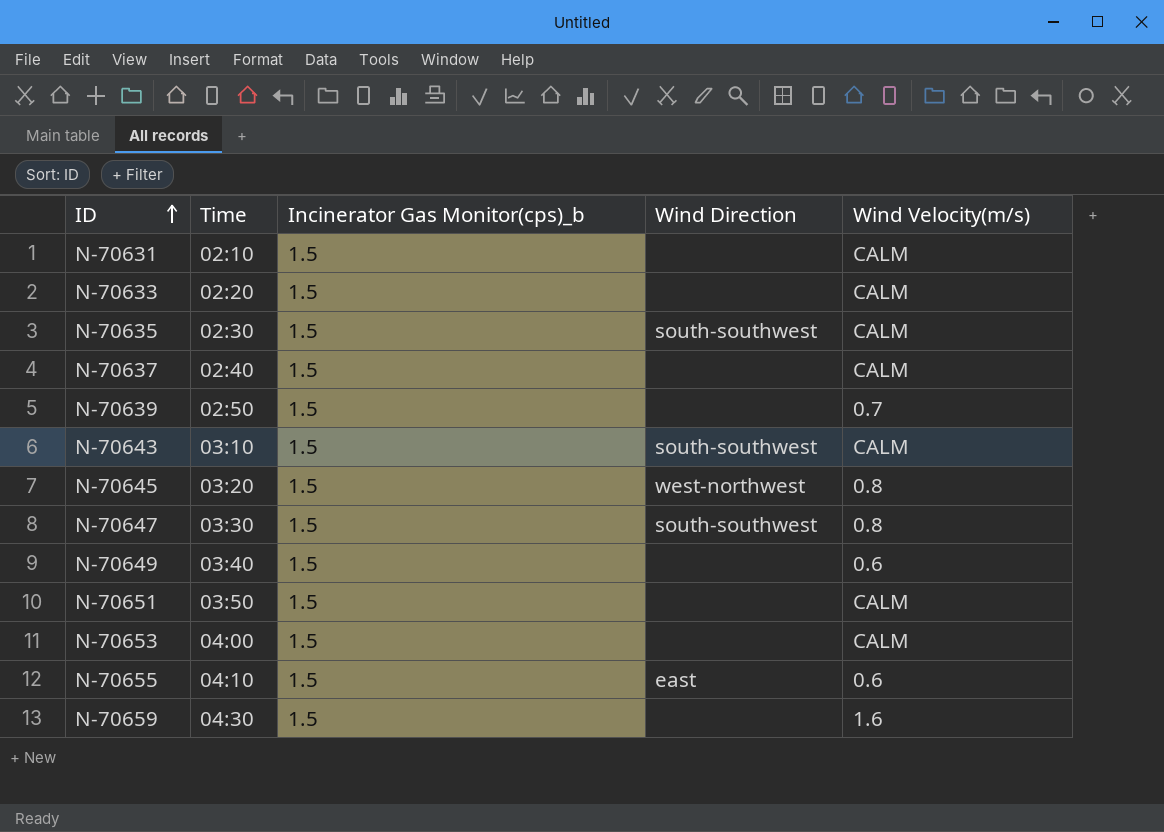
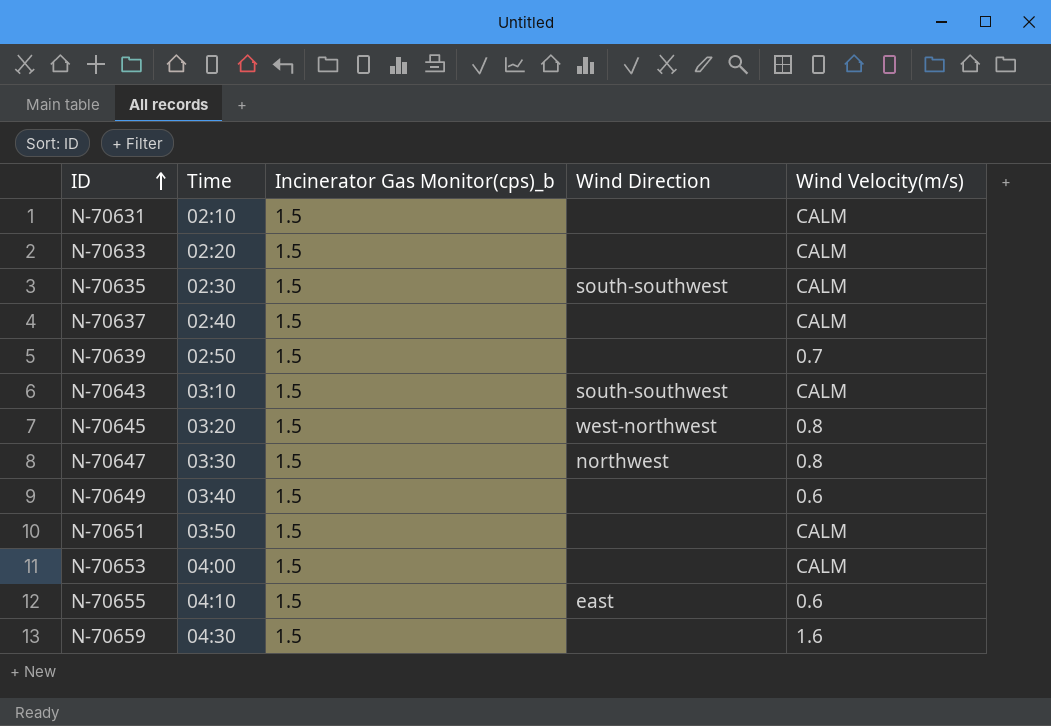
N-70647 | Wind Direction: south-southwest -> northwest

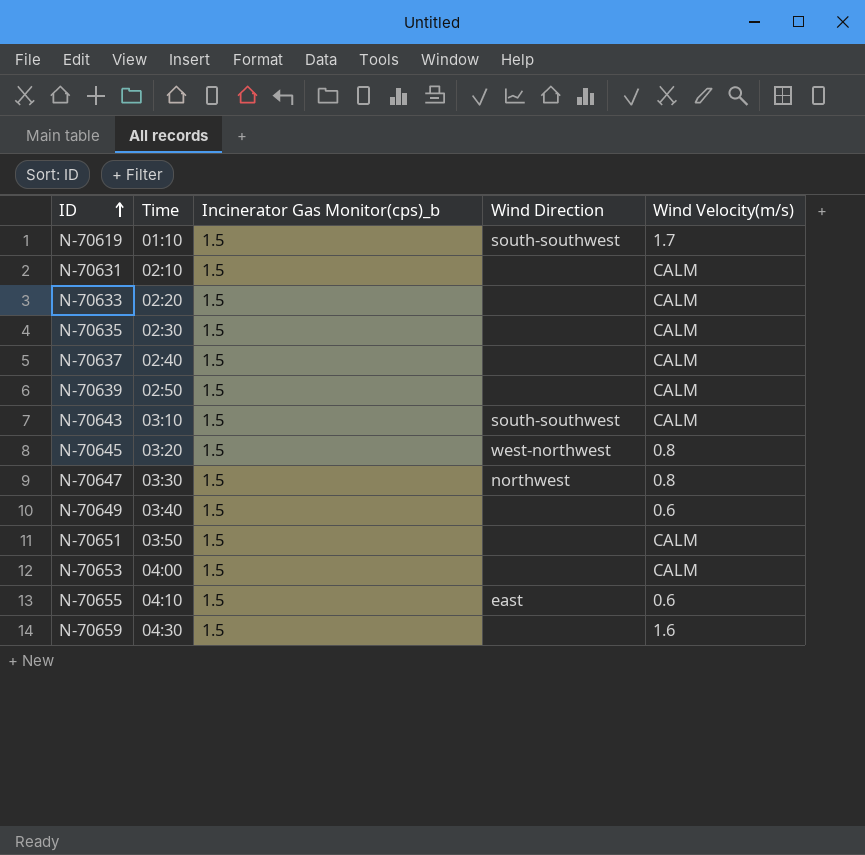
row N-70619: none -> 01:10 | 1.5 | south-southwest | 1.7
N-70635 | Wind Direction: south-southwest -> none
N-70639 | Wind Velocity(m/s): 0.7 -> CALM

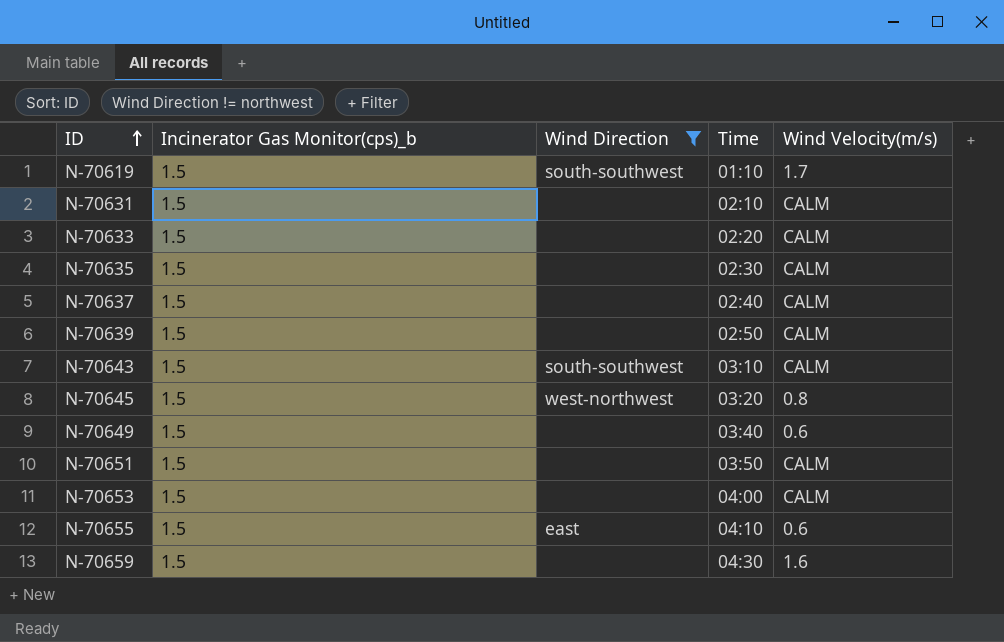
filter: none -> Wind Direction != northwest
column Time | position: 2 -> 4

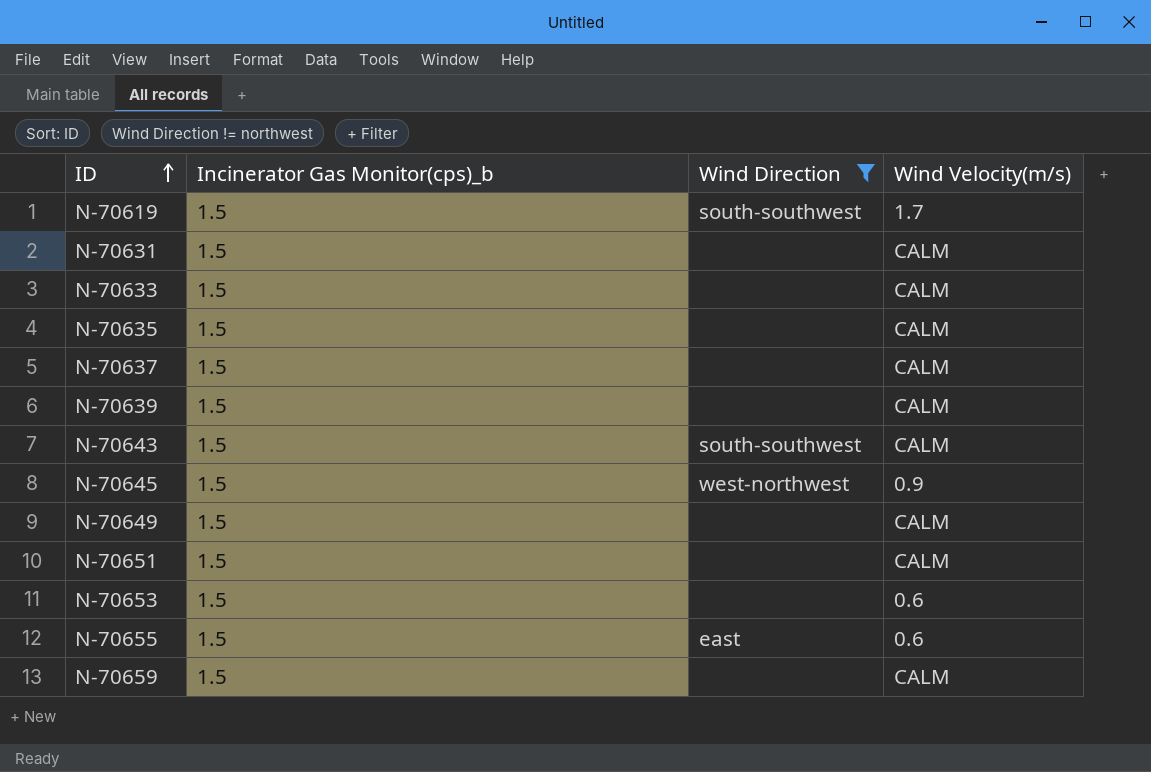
column Time | position: 4 -> none
N-70645 | Wind Velocity(m/s): 0.8 -> 0.9
N-70649 | Wind Velocity(m/s): 0.6 -> CALM
N-70653 | Wind Velocity(m/s): CALM -> 0.6
N-70659 | Wind Velocity(m/s): 1.6 -> CALM

